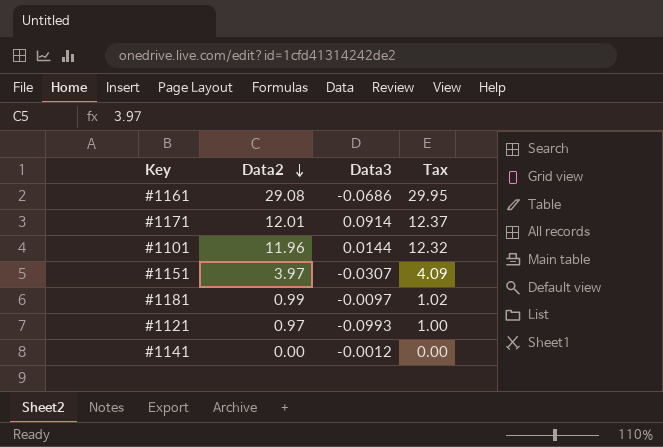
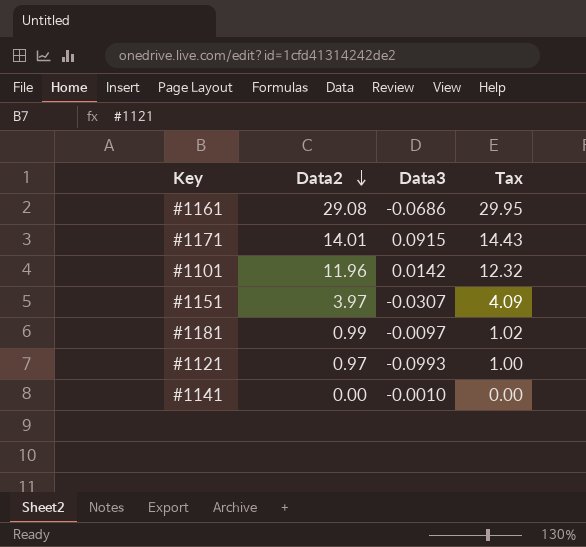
#1171 | Data2: 12.01 -> 14.01
#1171 | Data3: 0.0914 -> 0.0915
#1171 | Tax: 12.37 -> 14.43
#1101 | Data3: 0.0144 -> 0.0142
#1141 | Data3: -0.0012 -> -0.0010

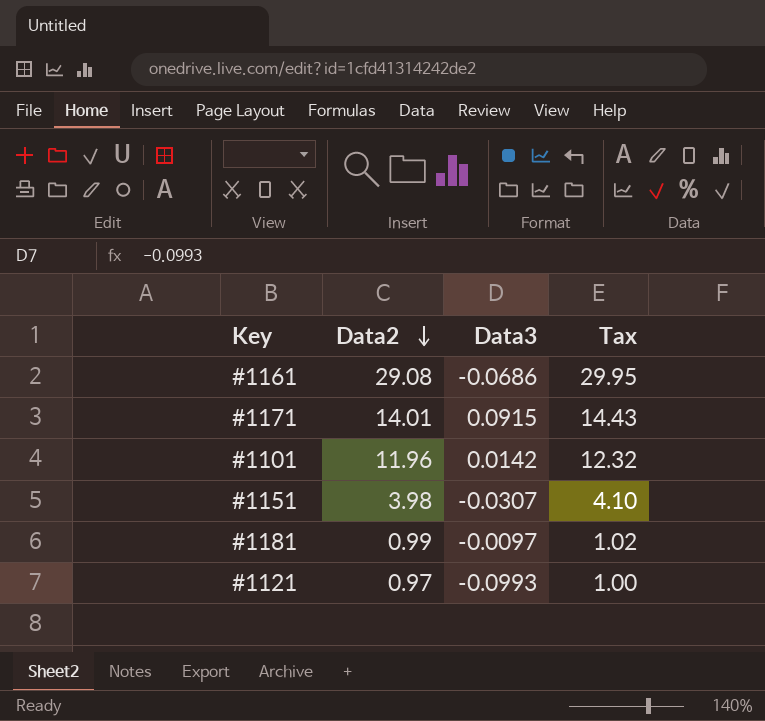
row #1141: 0.00 | -0.0010 | 0.00 -> none
#1151 | Data2: 3.97 -> 3.98
#1151 | Tax: 4.09 -> 4.10

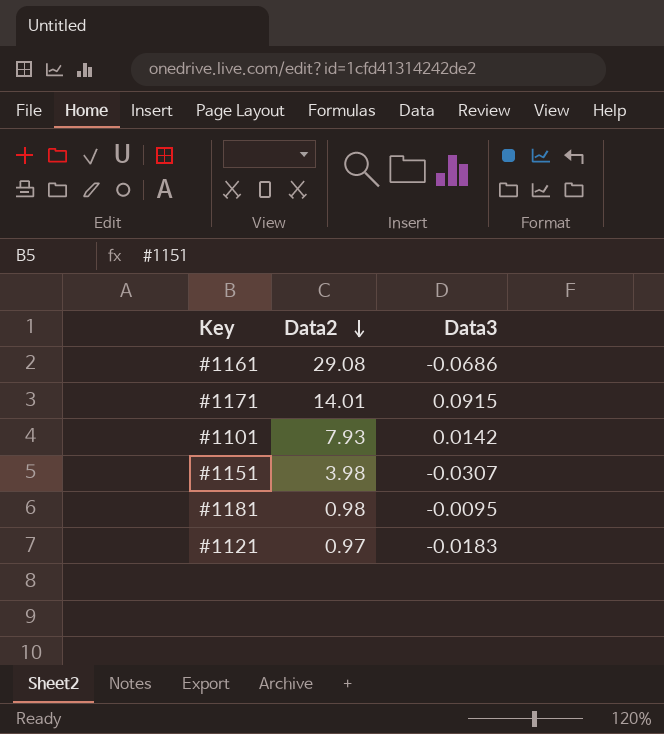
column Tax | formula: [Data2] * 1.03 -> none
#1101 | Data2: 11.96 -> 7.93
#1181 | Data2: 0.99 -> 0.98
#1181 | Data3: -0.0097 -> -0.0095
#1121 | Data3: -0.0993 -> -0.0183

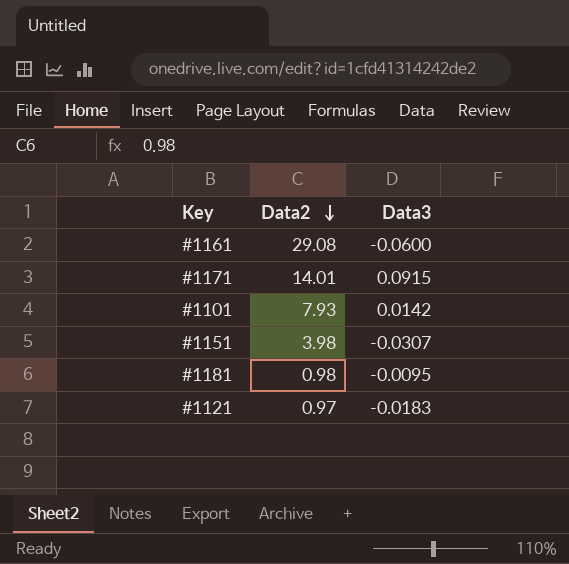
#1161 | Data3: -0.0686 -> -0.0600

